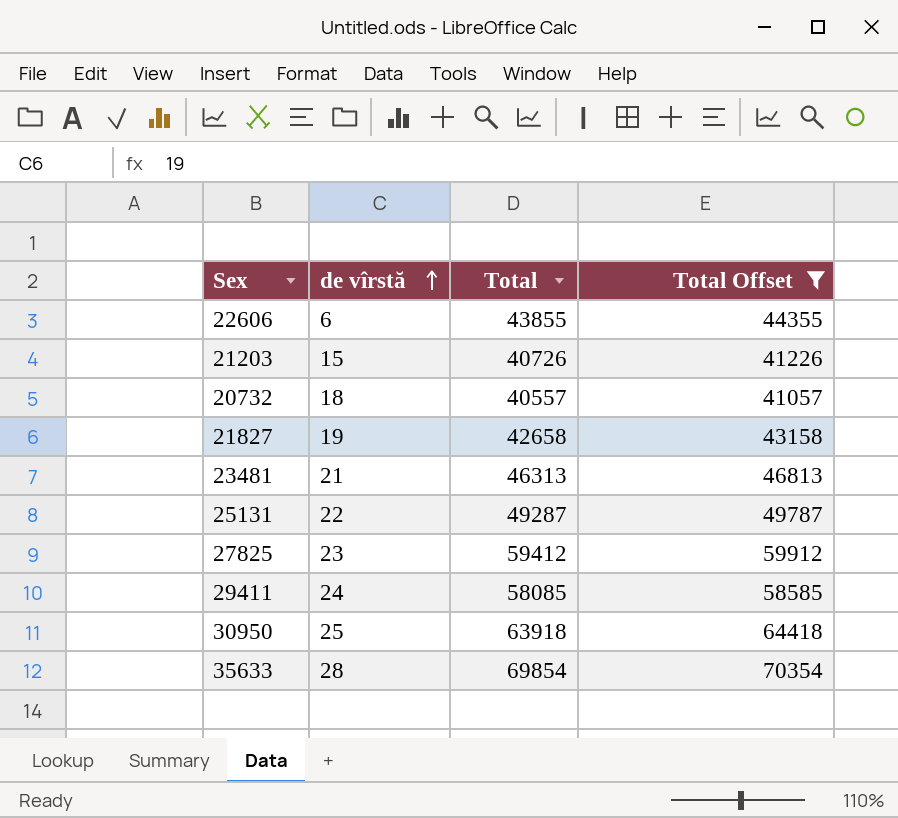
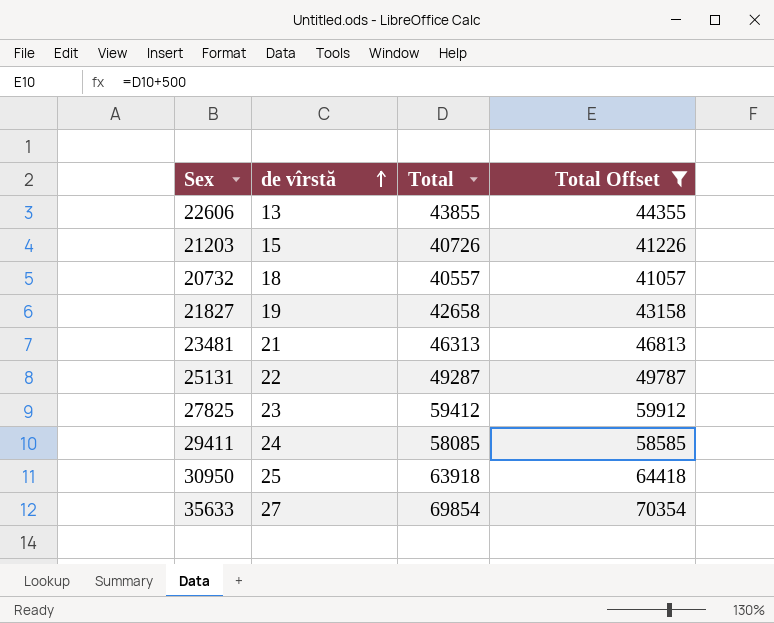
22606 | de vîrstă: 6 -> 13
35633 | de vîrstă: 28 -> 27

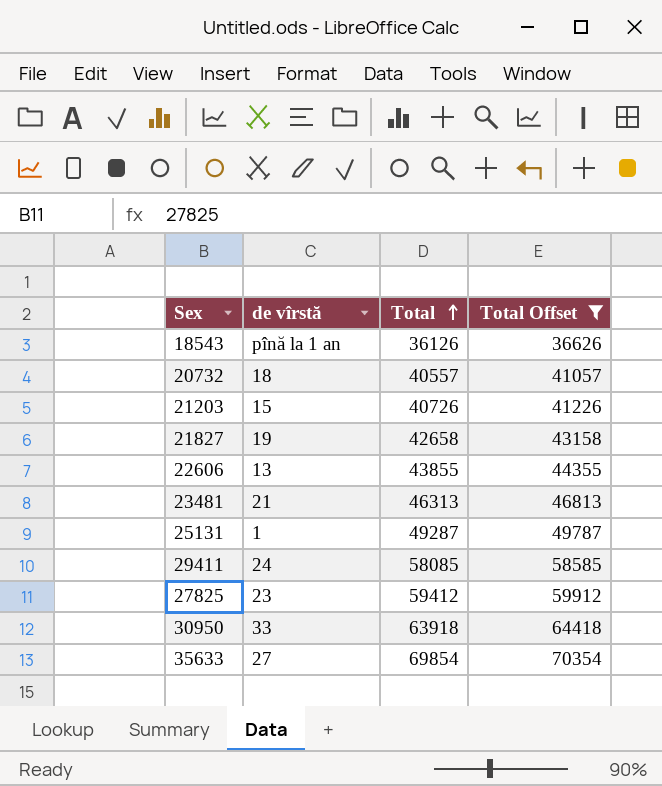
row order: de vîrstă ascending -> Total ascending
row 18543: none -> pînă la 1 an | 36126 | 36626
25131 | de vîrstă: 22 -> 1
30950 | de vîrstă: 25 -> 33

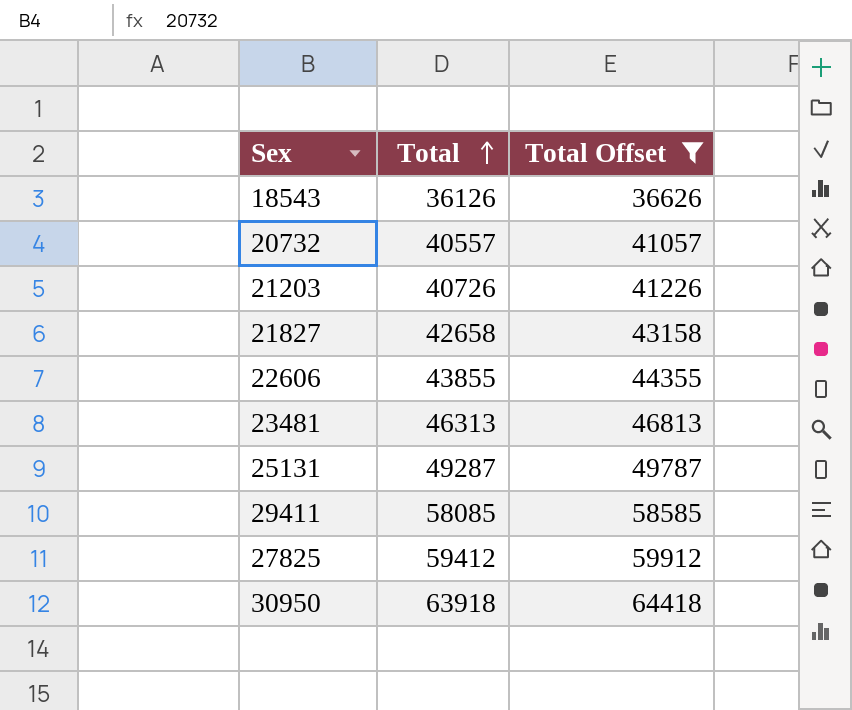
column de vîrstă | position: 2 -> none
row 35633: 27 | 69854 | 70354 -> none

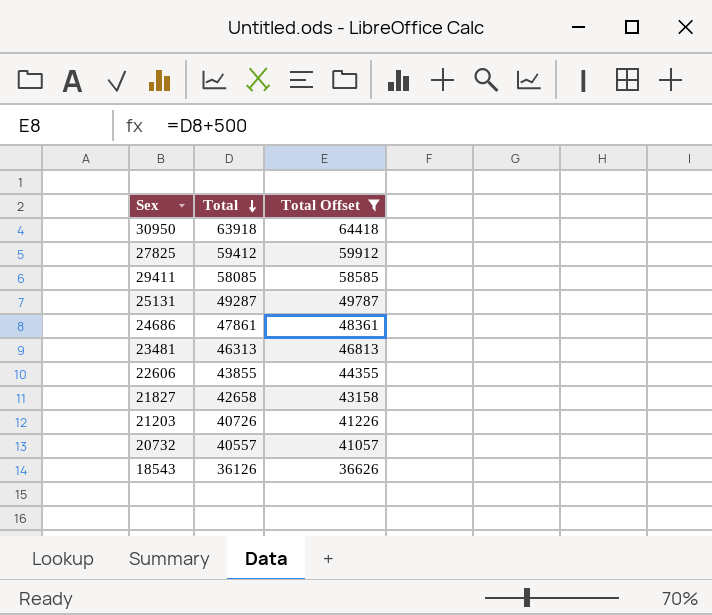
row order: Total ascending -> Total descending
row 24686: none -> 47861 | 48361

